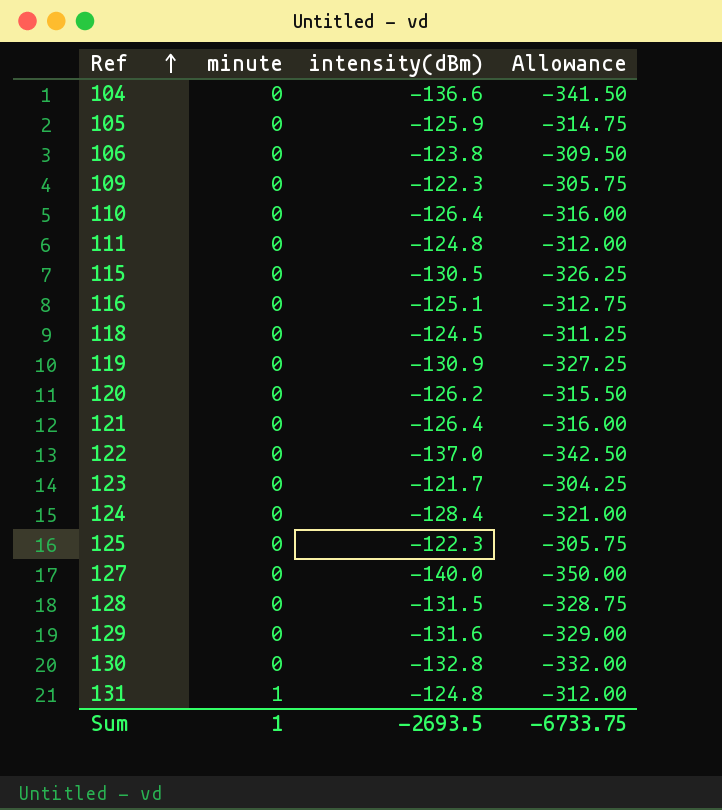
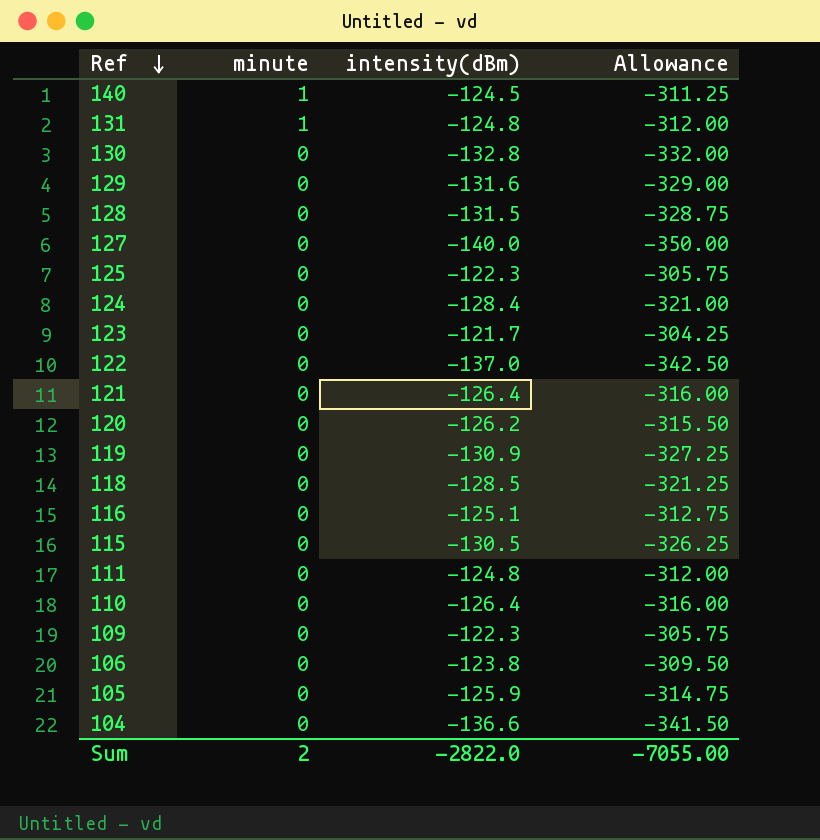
row order: Ref ascending -> Ref descending
row 140: none -> 1 | -124.5 | -311.25
118 | intensity(dBm): -124.5 -> -128.5
118 | Allowance: -311.25 -> -321.25
Sum | minute: 1 -> 2
Sum | intensity(dBm): -2693.5 -> -2822.0
Sum | Allowance: -6733.75 -> -7055.00

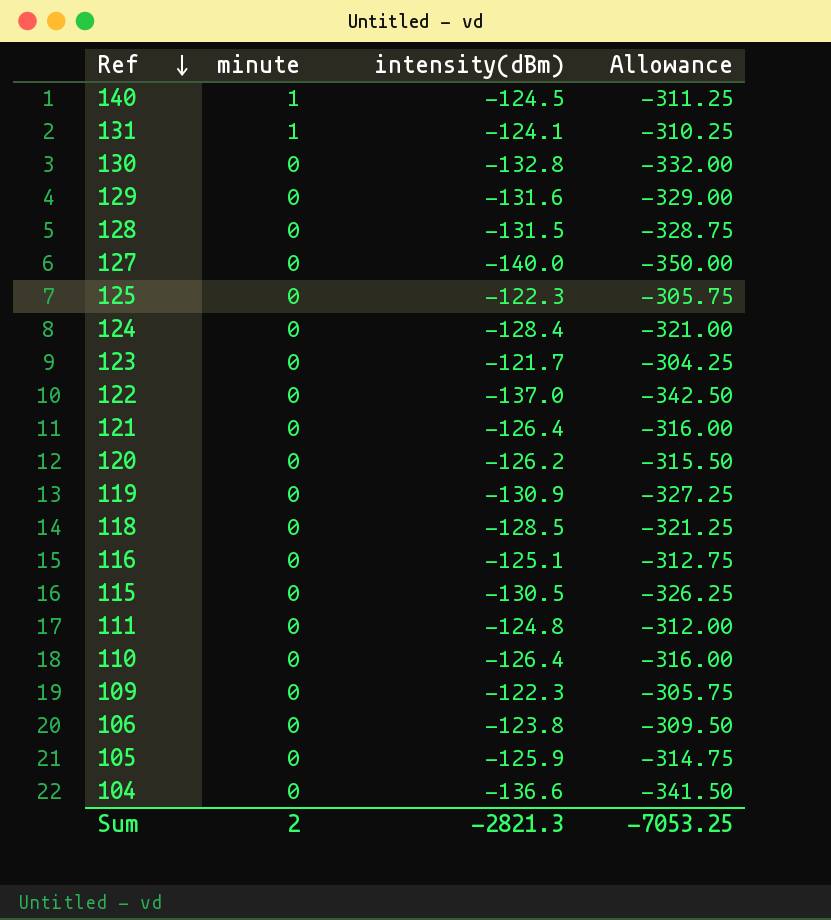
131 | intensity(dBm): -124.8 -> -124.1
131 | Allowance: -312.00 -> -310.25
Sum | intensity(dBm): -2822.0 -> -2821.3
Sum | Allowance: -7055.00 -> -7053.25

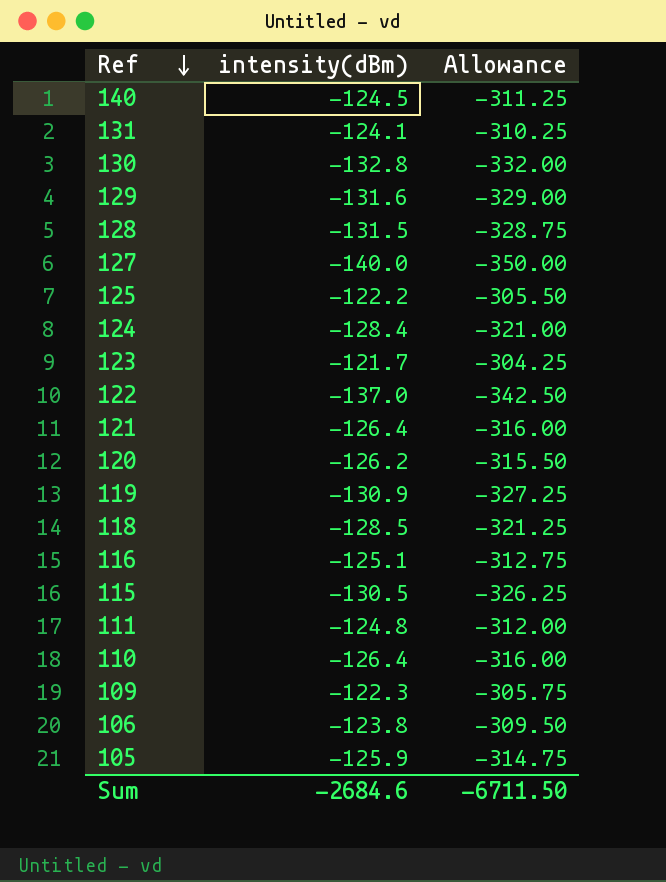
column minute | position: 2 -> none
row 104: 0 | -136.6 | -341.50 -> none
125 | intensity(dBm): -122.3 -> -122.2
125 | Allowance: -305.75 -> -305.50
Sum | intensity(dBm): -2821.3 -> -2684.6
Sum | Allowance: -7053.25 -> -6711.50

